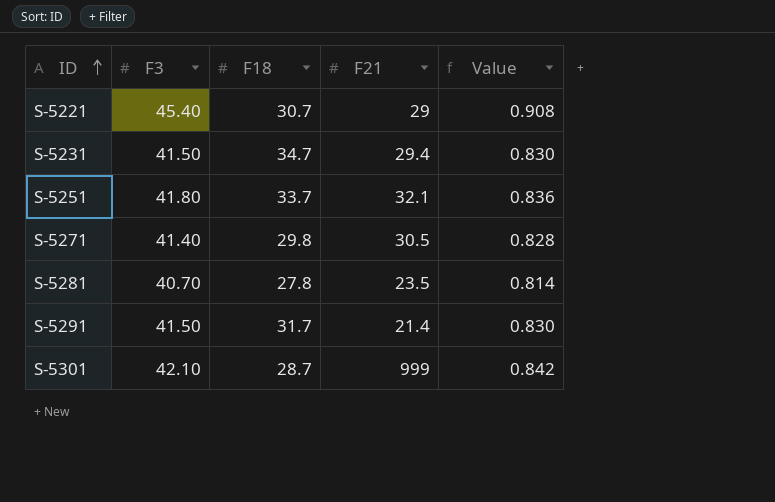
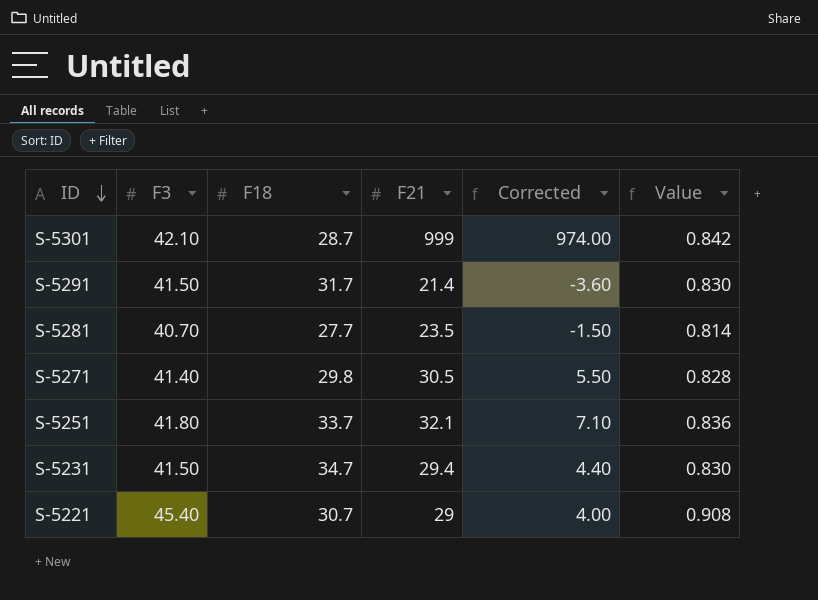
row order: ID ascending -> ID descending
column Corrected | formula: none -> [F21] - 25
S-5281 | F18: 27.8 -> 27.7

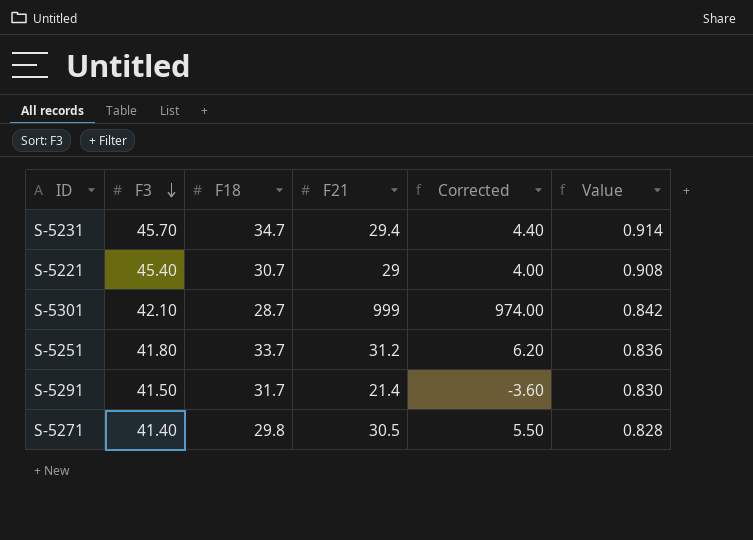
row order: ID descending -> F3 descending
row S-5281: 40.70 | 27.7 | 23.5 | -1.50 | 0.814 -> none
S-5231 | F3: 41.50 -> 45.70
S-5231 | Value: 0.830 -> 0.914
S-5251 | F21: 32.1 -> 31.2
S-5251 | Corrected: 7.10 -> 6.20

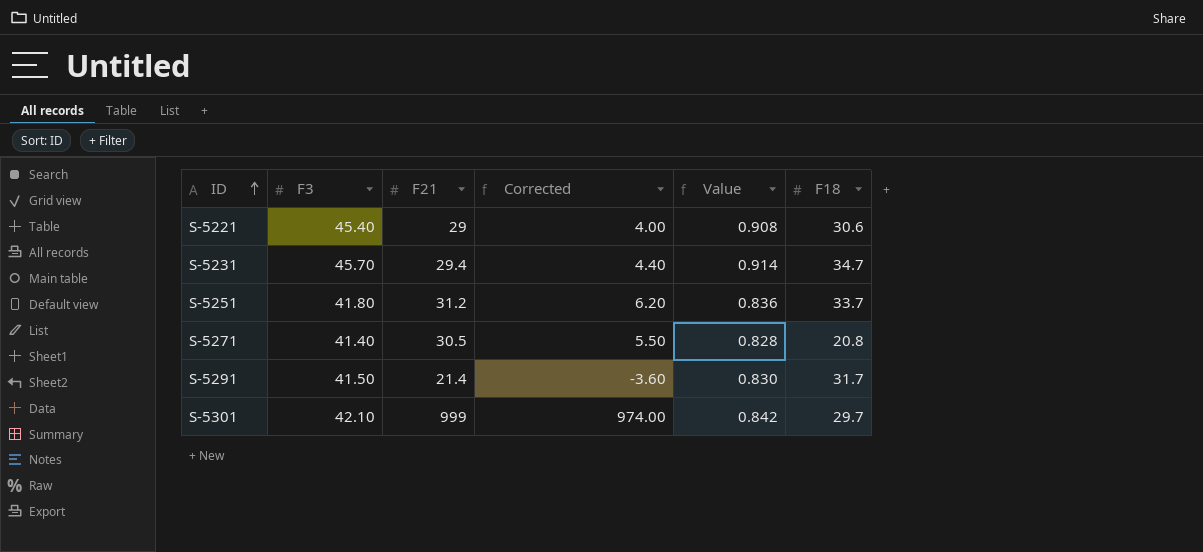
row order: F3 descending -> ID ascending
column F18 | position: 3 -> 6
S-5221 | F18: 30.7 -> 30.6
S-5271 | F18: 29.8 -> 20.8
S-5301 | F18: 28.7 -> 29.7

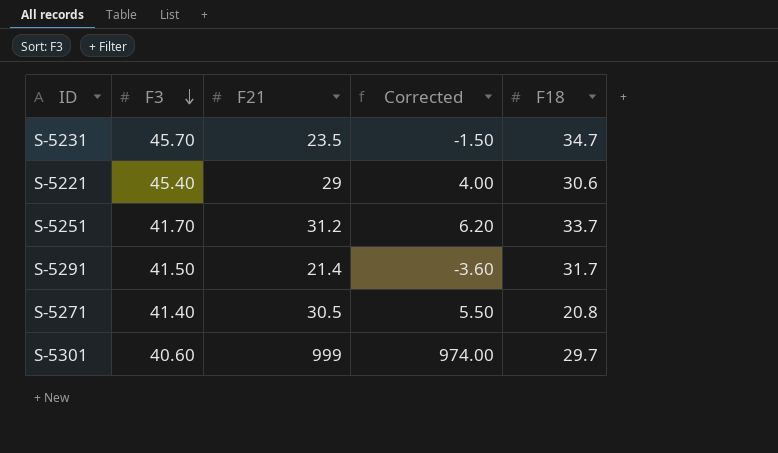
row order: ID ascending -> F3 descending
column Value | formula: [F3] * 0.02 -> none
S-5231 | F21: 29.4 -> 23.5
S-5231 | Corrected: 4.40 -> -1.50
S-5251 | F3: 41.80 -> 41.70
S-5301 | F3: 42.10 -> 40.60

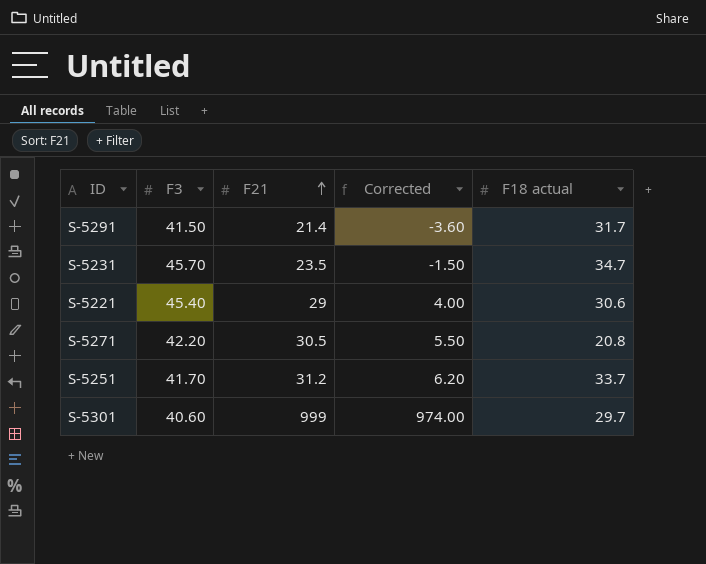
row order: F3 descending -> F21 ascending
column name: F18 -> F18 actual
S-5271 | F3: 41.40 -> 42.20

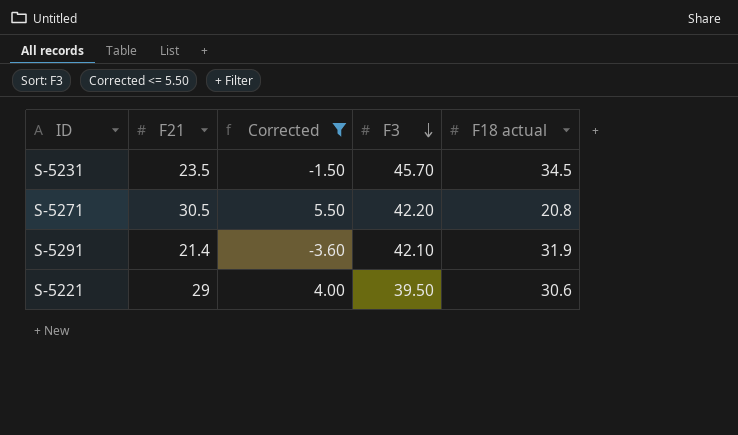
filter: none -> Corrected <= 5.50
row order: F21 ascending -> F3 descending
column F3 | position: 2 -> 4
S-5231 | F18 actual: 34.7 -> 34.5
S-5291 | F3: 41.50 -> 42.10
S-5291 | F18 actual: 31.7 -> 31.9
S-5221 | F3: 45.40 -> 39.50

